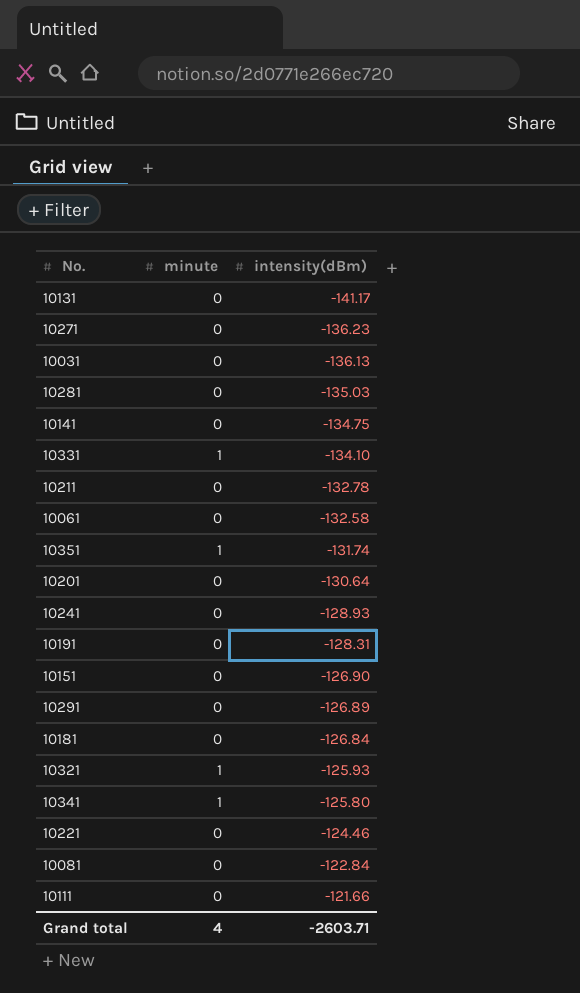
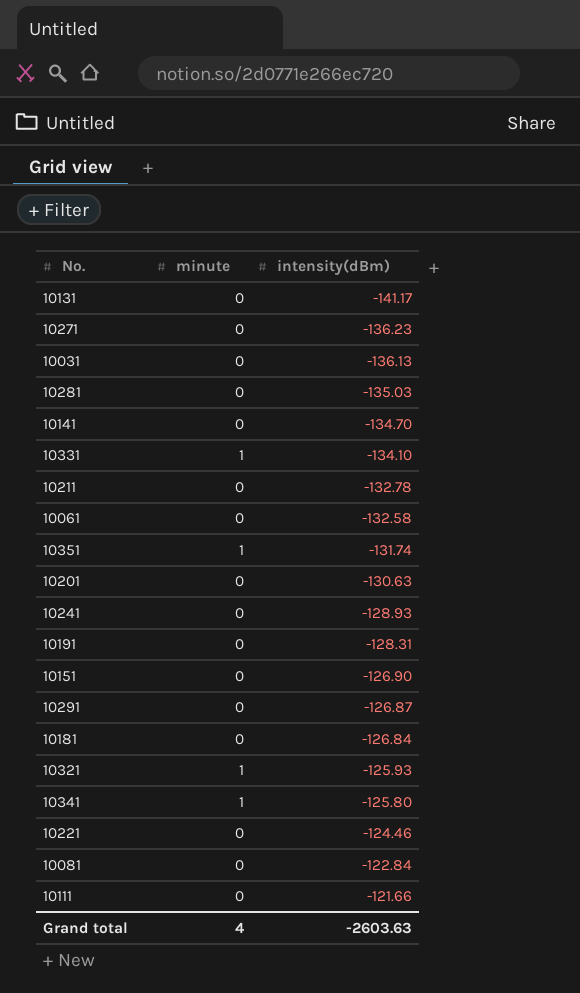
10141 | intensity(dBm): -134.75 -> -134.70
10201 | intensity(dBm): -130.64 -> -130.63
10291 | intensity(dBm): -126.89 -> -126.87
Grand total | intensity(dBm): -2603.71 -> -2603.63

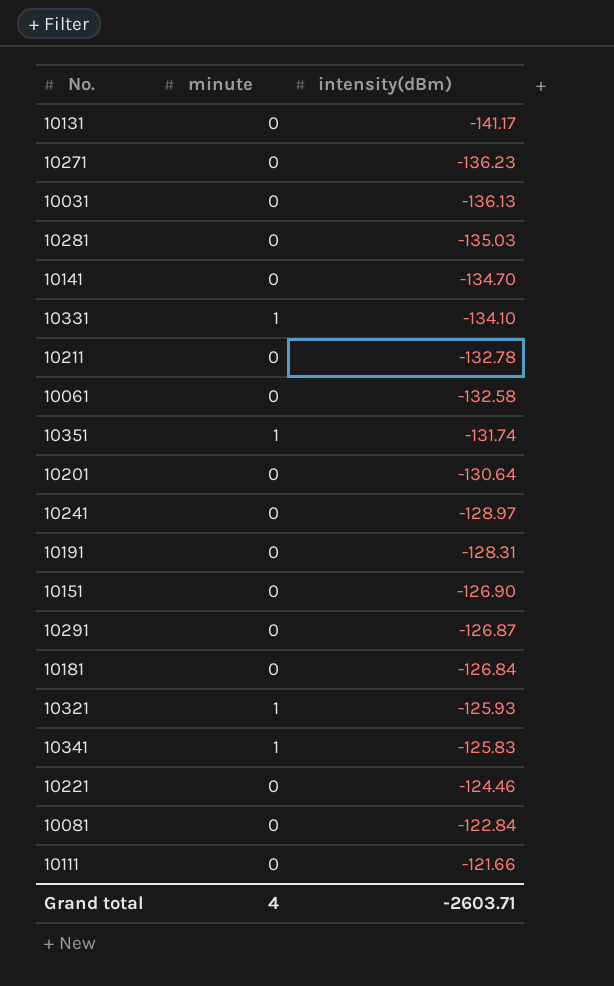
10201 | intensity(dBm): -130.63 -> -130.64
10241 | intensity(dBm): -128.93 -> -128.97
10341 | intensity(dBm): -125.80 -> -125.83
Grand total | intensity(dBm): -2603.63 -> -2603.71

